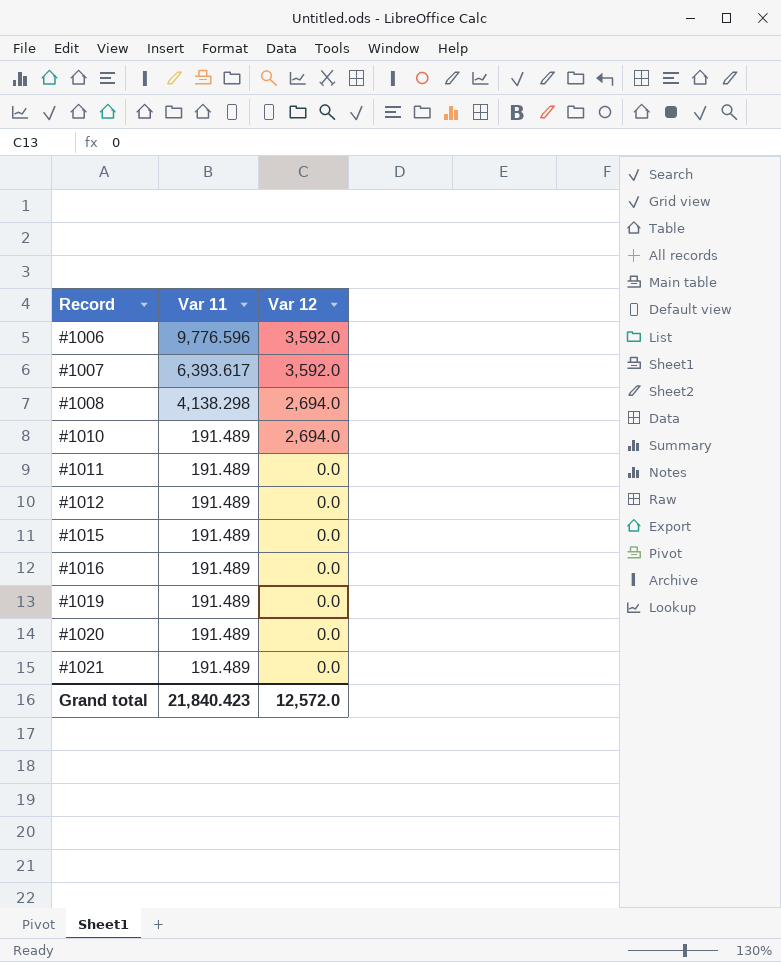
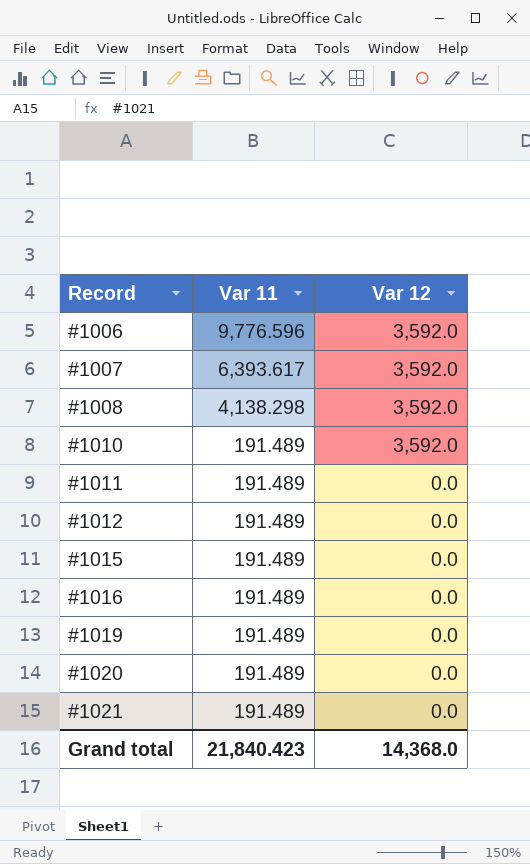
#1008 | Var 12: 2,694.0 -> 3,592.0
#1010 | Var 12: 2,694.0 -> 3,592.0
Grand total | Var 12: 12,572.0 -> 14,368.0

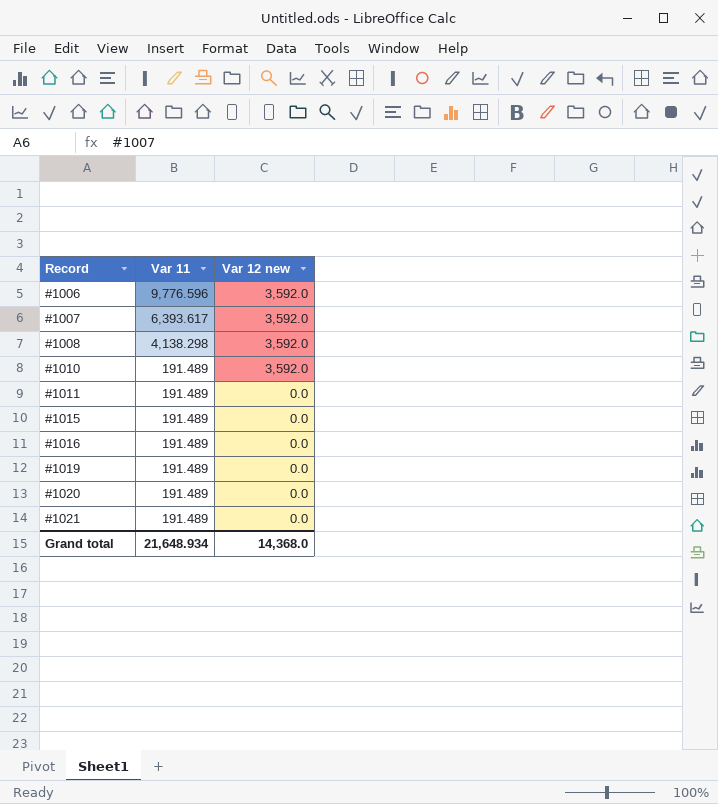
column name: Var 12 -> Var 12 new
row #1012: 191.489 | 0.0 -> none
Grand total | Var 11: 21,840.423 -> 21,648.934

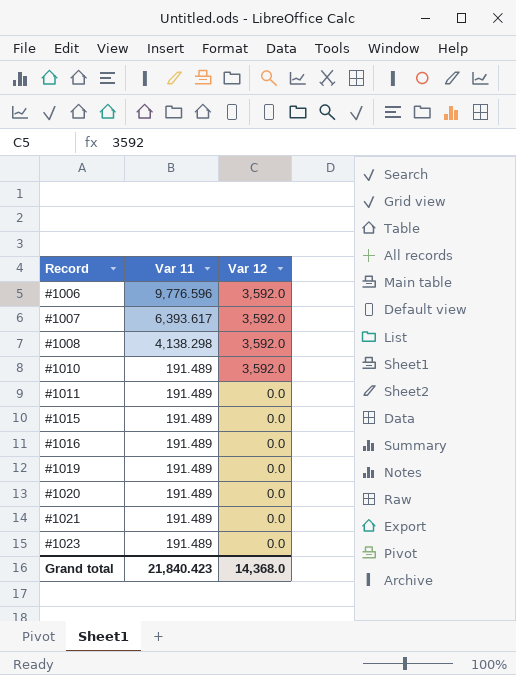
column name: Var 12 new -> Var 12
row #1023: none -> 191.489 | 0.0
Grand total | Var 11: 21,648.934 -> 21,840.423

